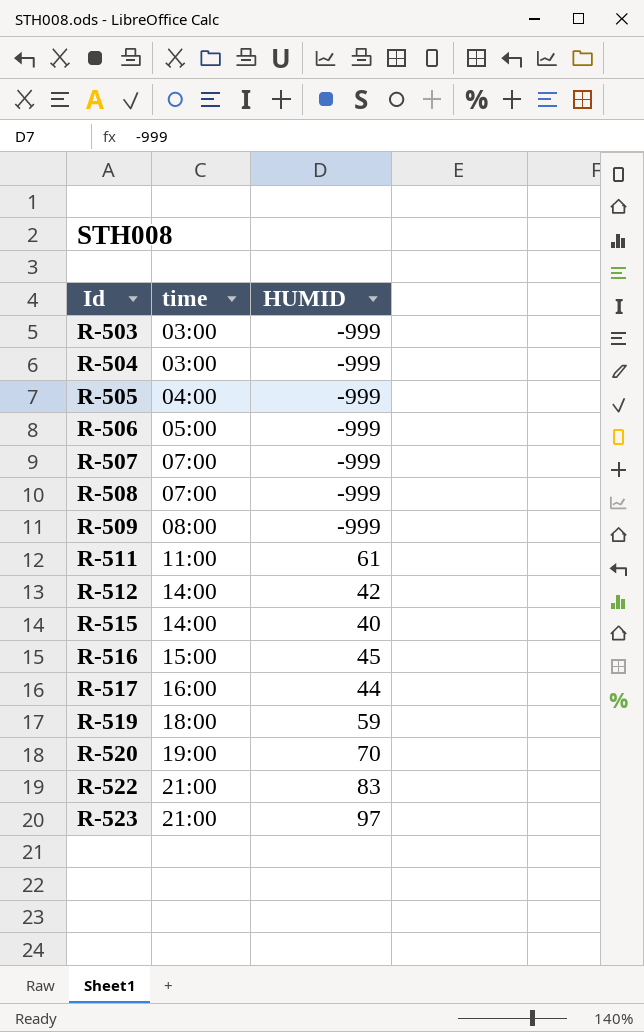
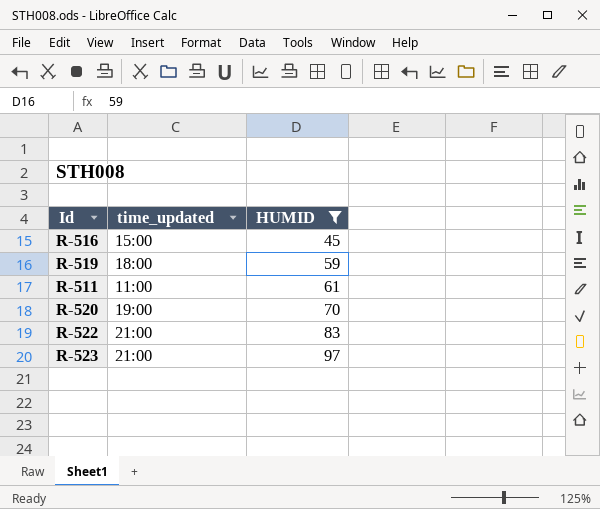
filter: none -> HUMID >= 45
row order: Id ascending -> HUMID ascending
column name: time -> time_updated

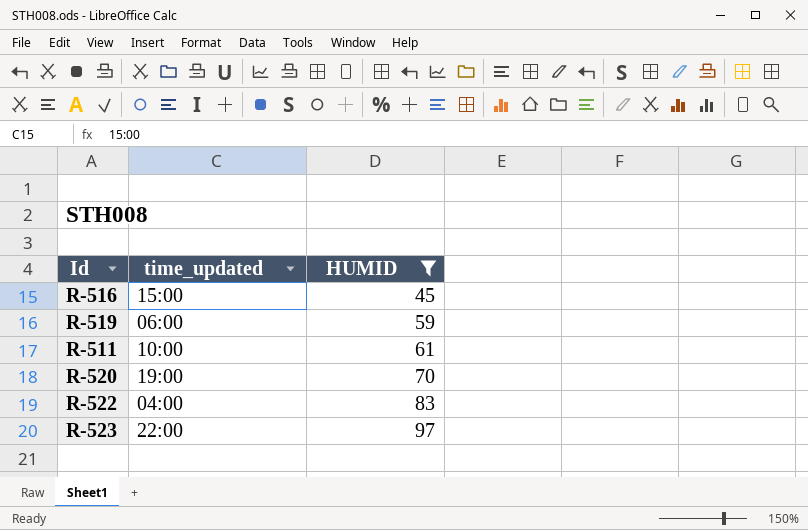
R-519 | time_updated: 18:00 -> 06:00
R-511 | time_updated: 11:00 -> 10:00
R-522 | time_updated: 21:00 -> 04:00
R-523 | time_updated: 21:00 -> 22:00

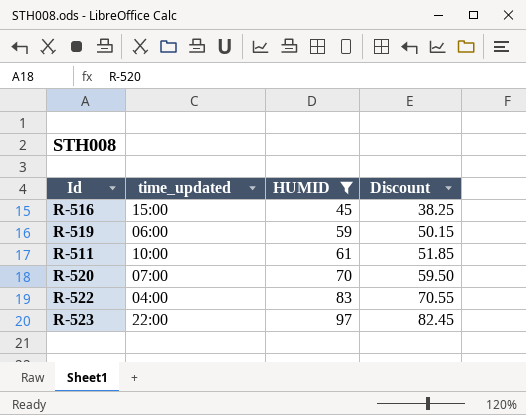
column Discount | formula: none -> [HUMID] * 0.85
R-520 | time_updated: 19:00 -> 07:00

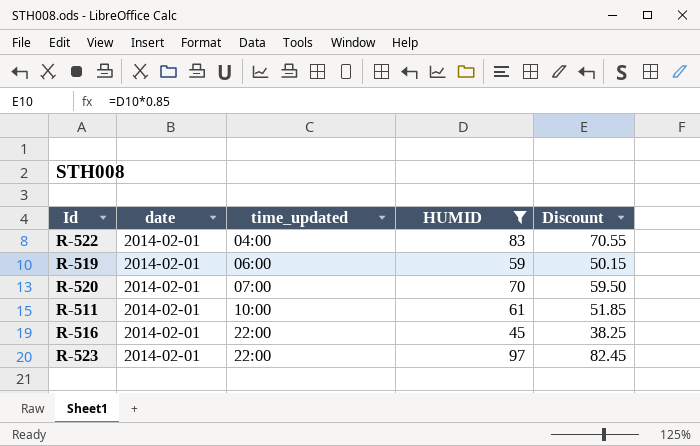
row order: HUMID ascending -> time_updated ascending
column date | position: none -> 2
R-516 | time_updated: 15:00 -> 22:00

